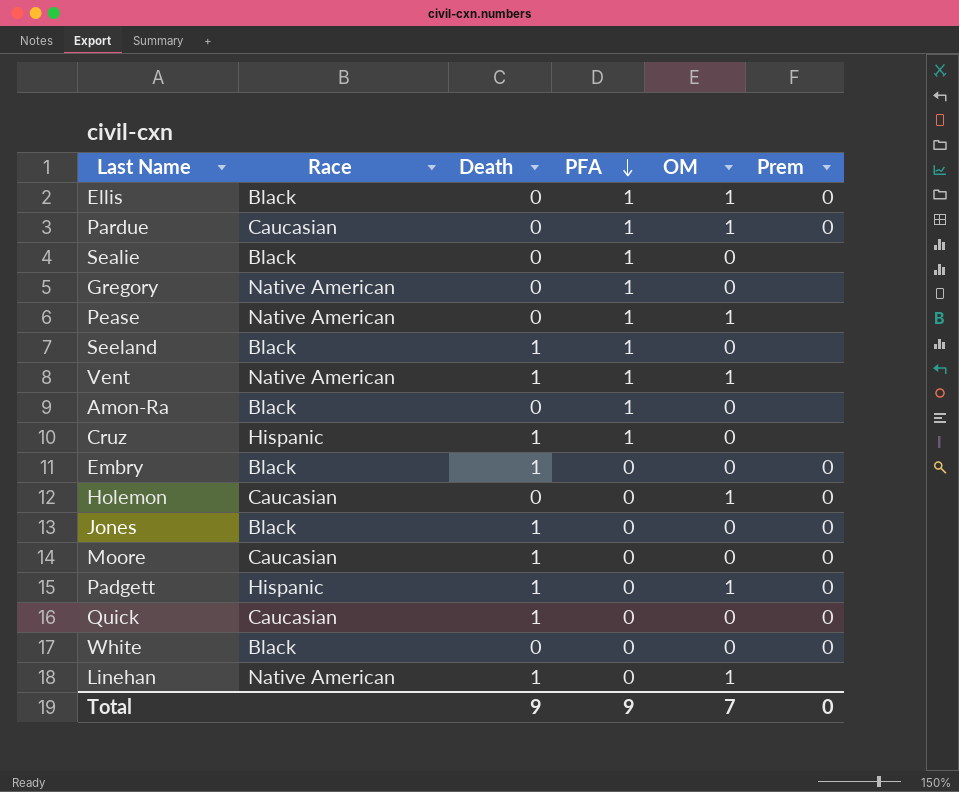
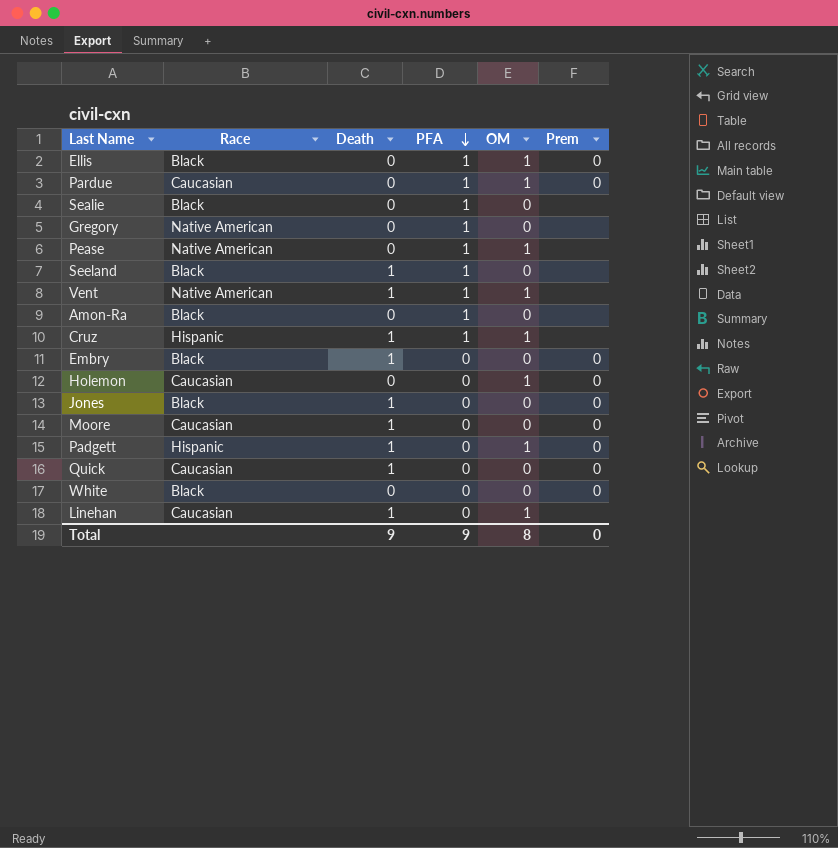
Cruz | OM: 0 -> 1
Linehan | Race: Native American -> Caucasian
Total | OM: 7 -> 8

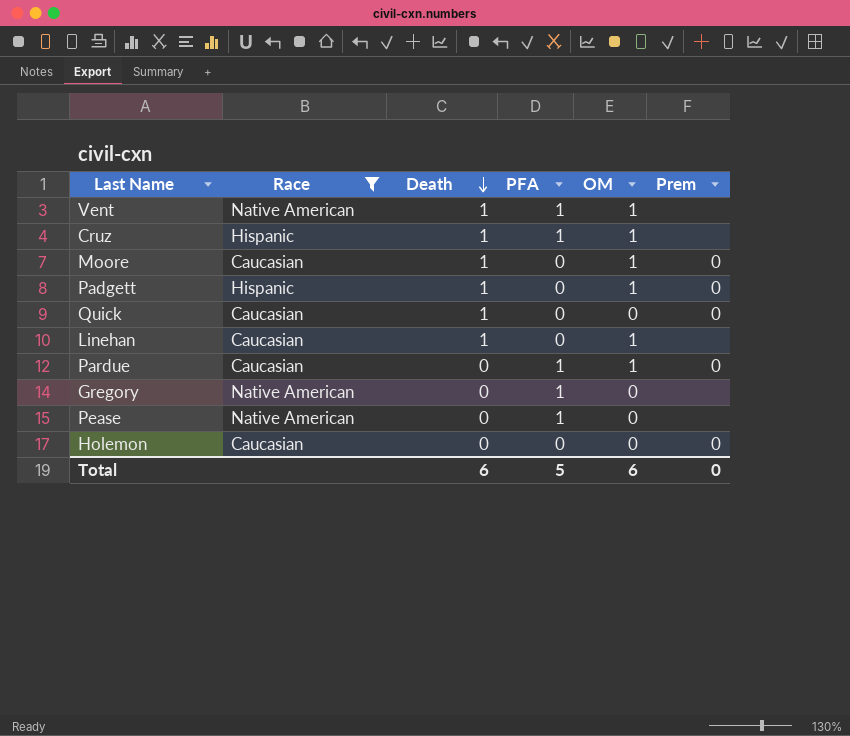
filter: none -> Race != Black
row order: PFA descending -> Death descending
Moore | OM: 0 -> 1
Pease | OM: 1 -> 0
Holemon | OM: 1 -> 0
Total | Death: 9 -> 6
Total | PFA: 9 -> 5
Total | OM: 8 -> 6

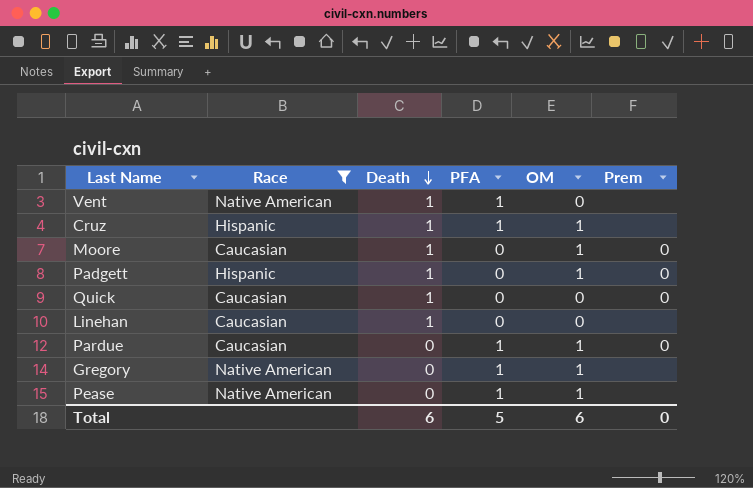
row Holemon: Caucasian | 0 | 0 | 0 | 0 -> none
Vent | OM: 1 -> 0
Linehan | OM: 1 -> 0
Gregory | OM: 0 -> 1
Pease | OM: 0 -> 1

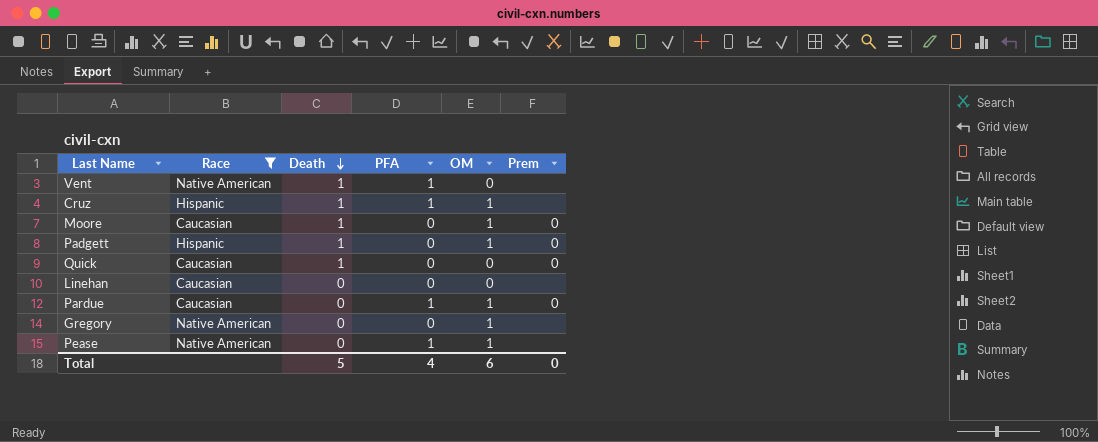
Linehan | Death: 1 -> 0
Gregory | PFA: 1 -> 0
Total | Death: 6 -> 5
Total | PFA: 5 -> 4

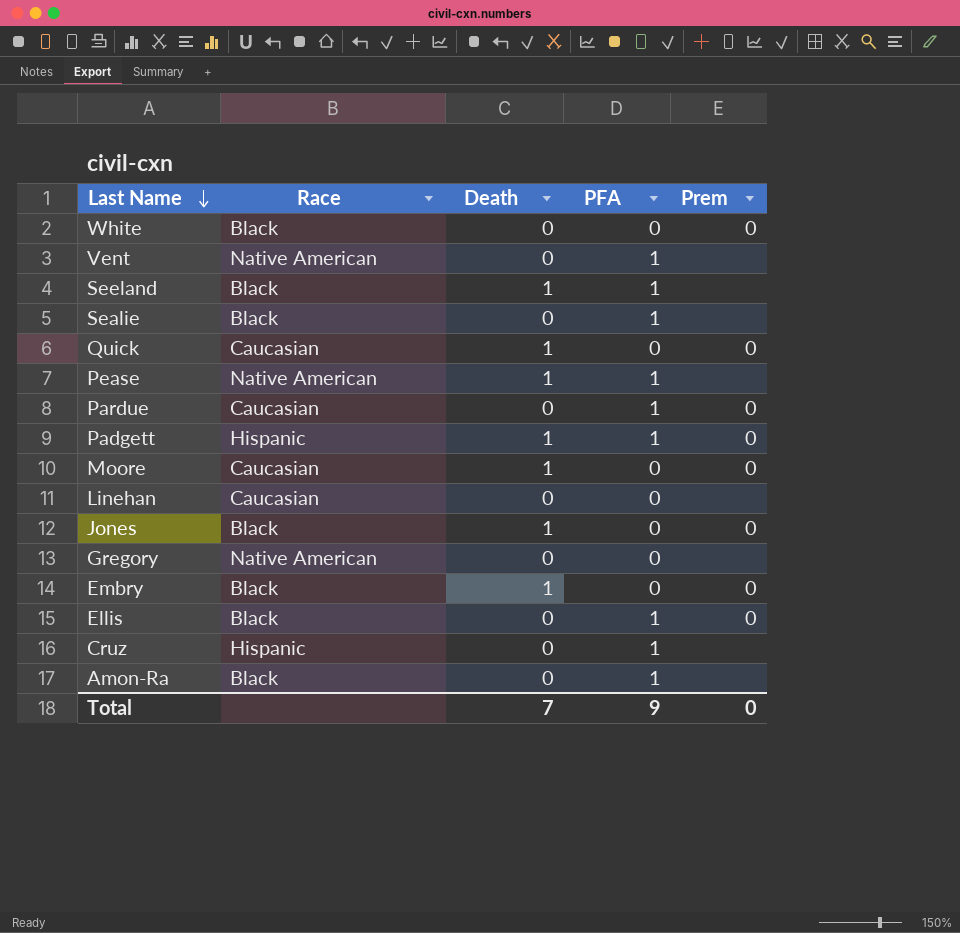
filter: Race != Black -> none
row order: Death descending -> Last Name descending
column OM | position: 5 -> none
Vent | Death: 1 -> 0
Pease | Death: 0 -> 1
Padgett | PFA: 0 -> 1
Cruz | Death: 1 -> 0
Total | Death: 5 -> 7
Total | PFA: 4 -> 9

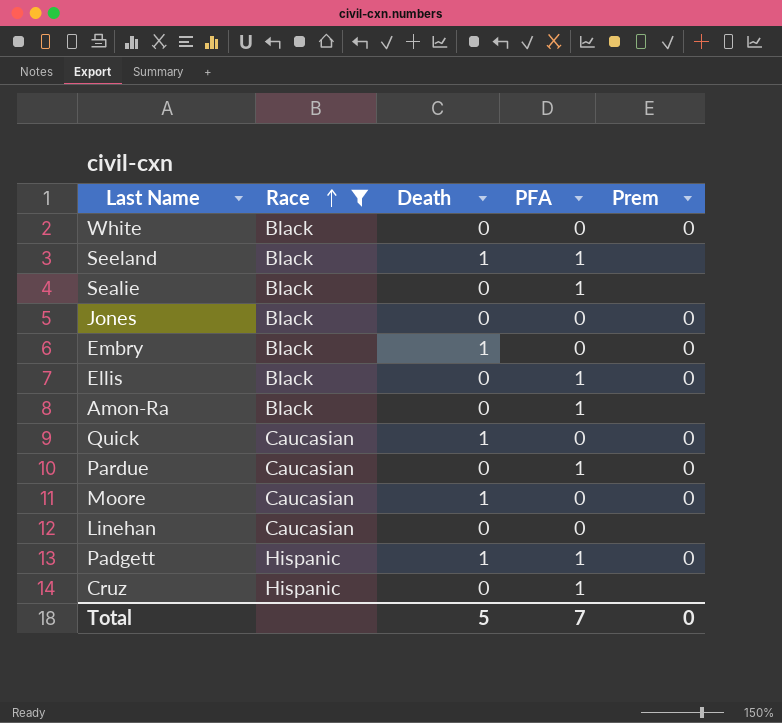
filter: none -> Race != Native American
row order: Last Name descending -> Race ascending
Jones | Death: 1 -> 0
Total | Death: 7 -> 5
Total | PFA: 9 -> 7

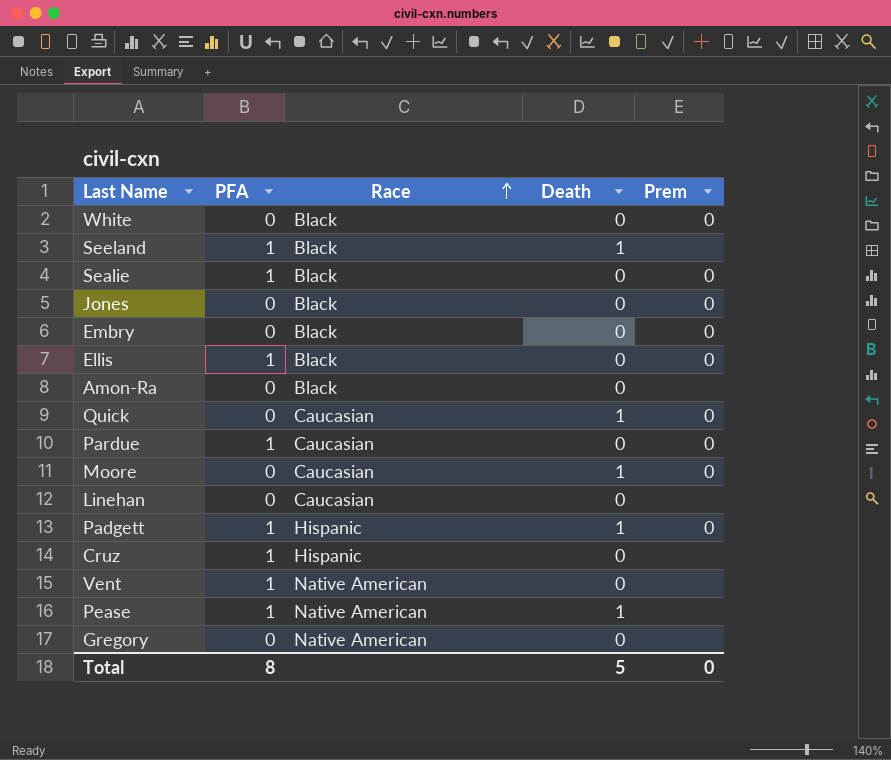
filter: Race != Native American -> none
column PFA | position: 4 -> 2
Sealie | Prem: none -> 0
Embry | Death: 1 -> 0
Amon-Ra | PFA: 1 -> 0
Total | PFA: 7 -> 8

